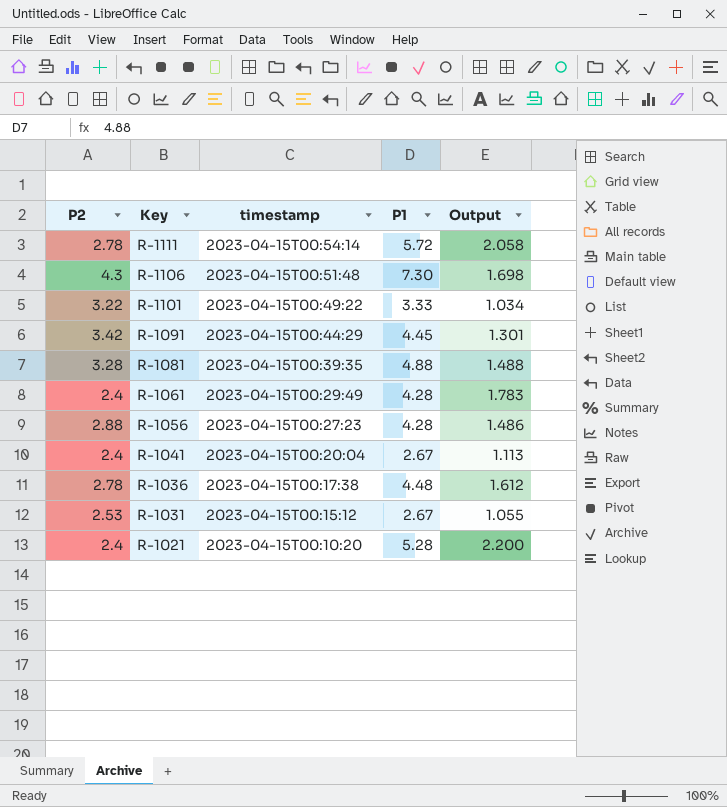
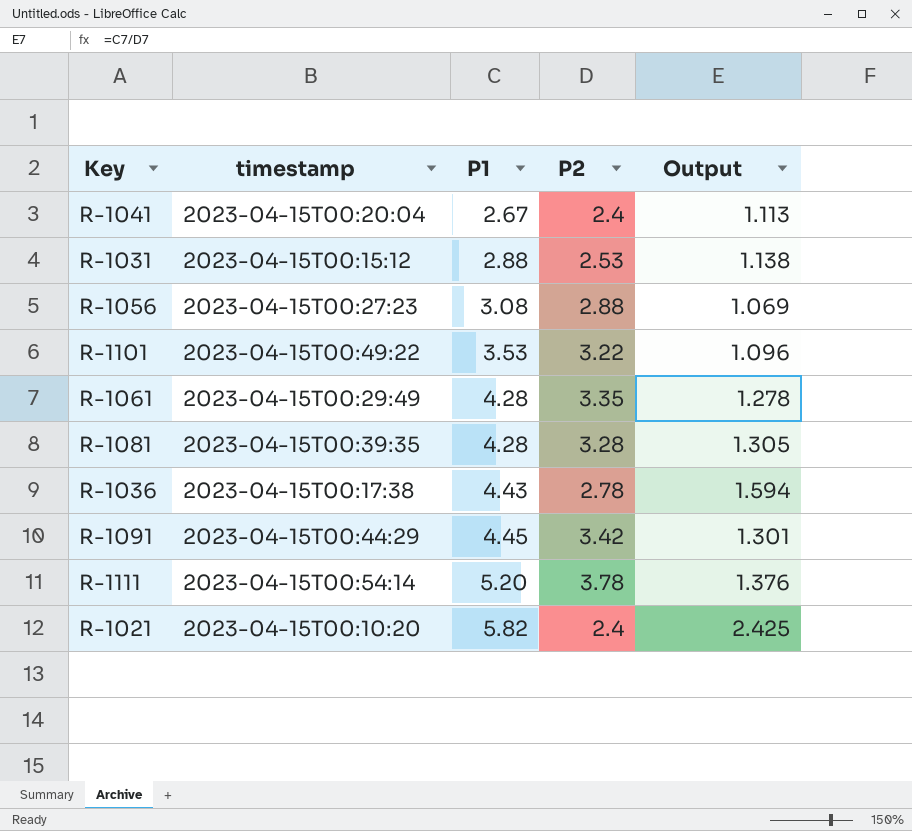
row order: Key descending -> P1 ascending
column P2 | position: 1 -> 4
row R-1106: 4.3 | 2023-04-15T00:51:48 | 7.30 | 1.698 -> none
R-1031 | P1: 2.67 -> 2.88
R-1031 | Output: 1.055 -> 1.138
R-1056 | P1: 4.28 -> 3.08
R-1056 | Output: 1.486 -> 1.069
R-1101 | P1: 3.33 -> 3.53
R-1101 | Output: 1.034 -> 1.096
R-1061 | P2: 2.4 -> 3.35
R-1061 | Output: 1.783 -> 1.278
R-1081 | P1: 4.88 -> 4.28
R-1081 | Output: 1.488 -> 1.305
R-1036 | P1: 4.48 -> 4.43
R-1036 | Output: 1.612 -> 1.594
R-1111 | P1: 5.72 -> 5.20
R-1111 | P2: 2.78 -> 3.78
R-1111 | Output: 2.058 -> 1.376
R-1021 | P1: 5.28 -> 5.82
R-1021 | Output: 2.200 -> 2.425

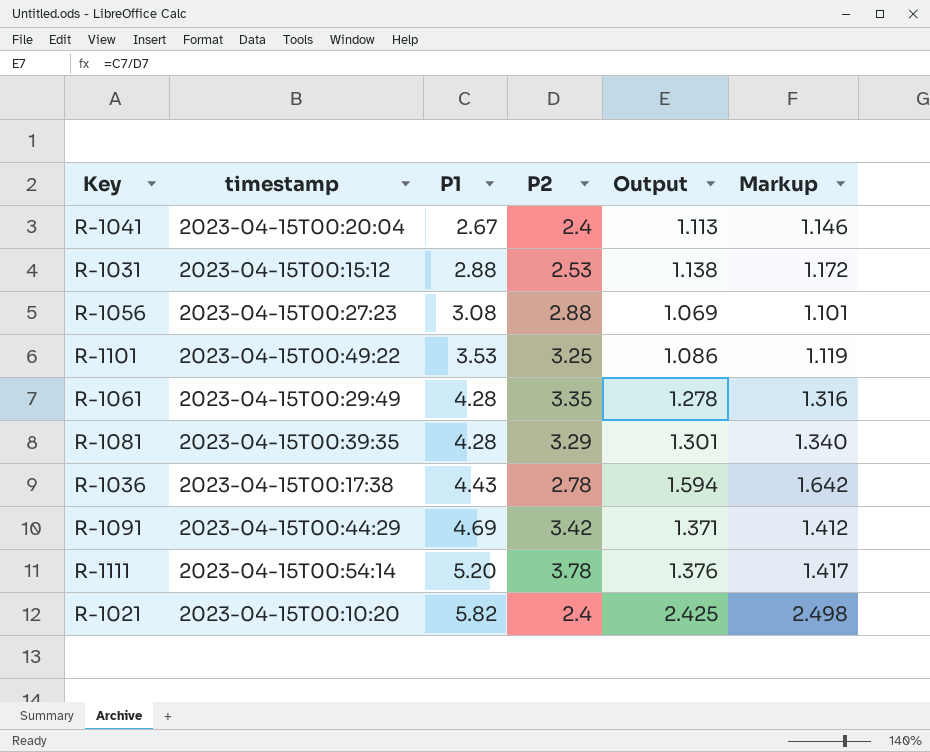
column Markup | formula: none -> [Output] * 1.03
R-1101 | P2: 3.22 -> 3.25
R-1101 | Output: 1.096 -> 1.086
R-1081 | P2: 3.28 -> 3.29
R-1081 | Output: 1.305 -> 1.301
R-1091 | P1: 4.45 -> 4.69
R-1091 | Output: 1.301 -> 1.371

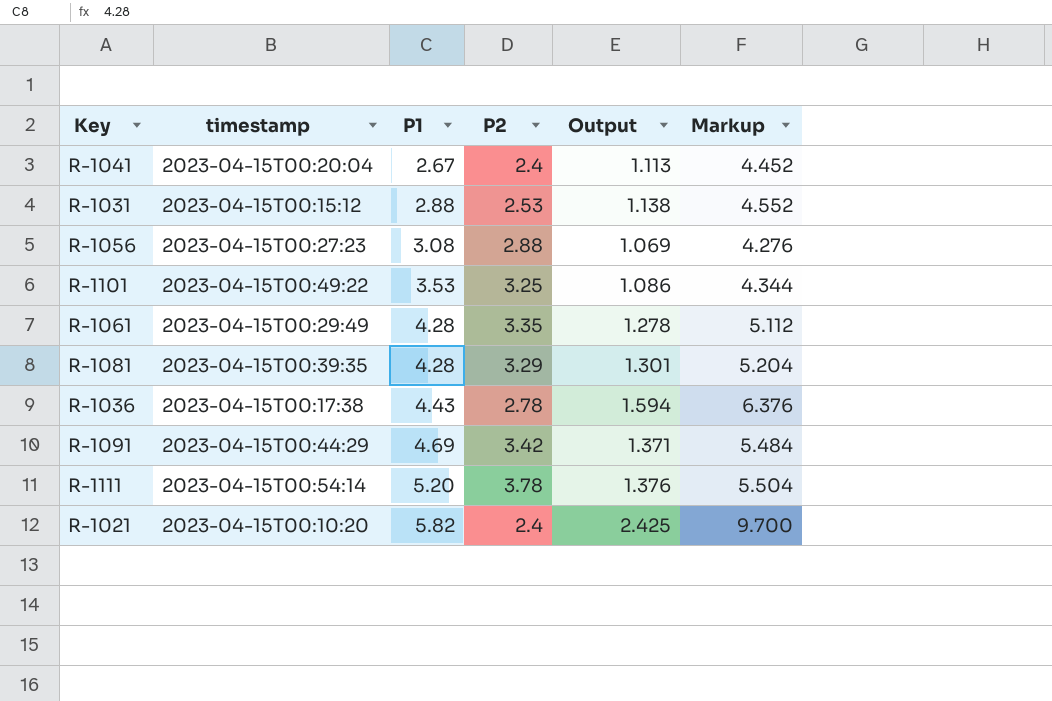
column Markup | formula: [Output] * 1.03 -> [Output] * 4

